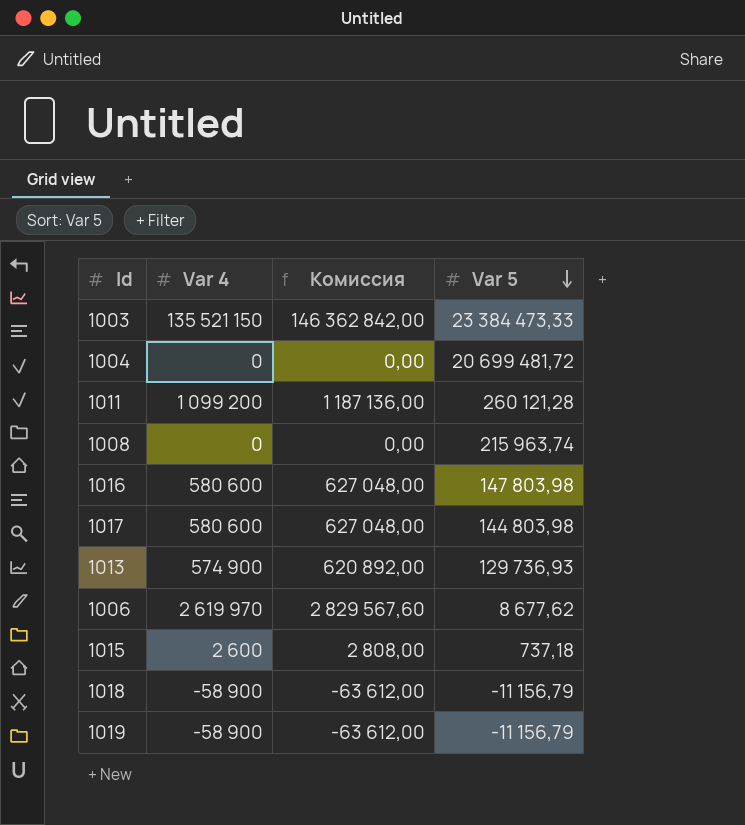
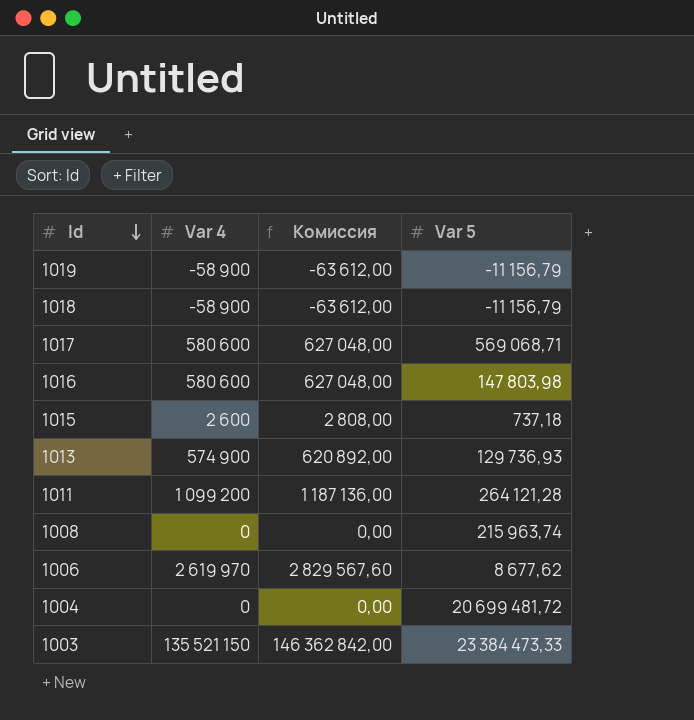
row order: Var 5 descending -> Id descending
1017 | Var 5: 144 803,98 -> 569 068,71
1011 | Var 5: 260 121,28 -> 264 121,28

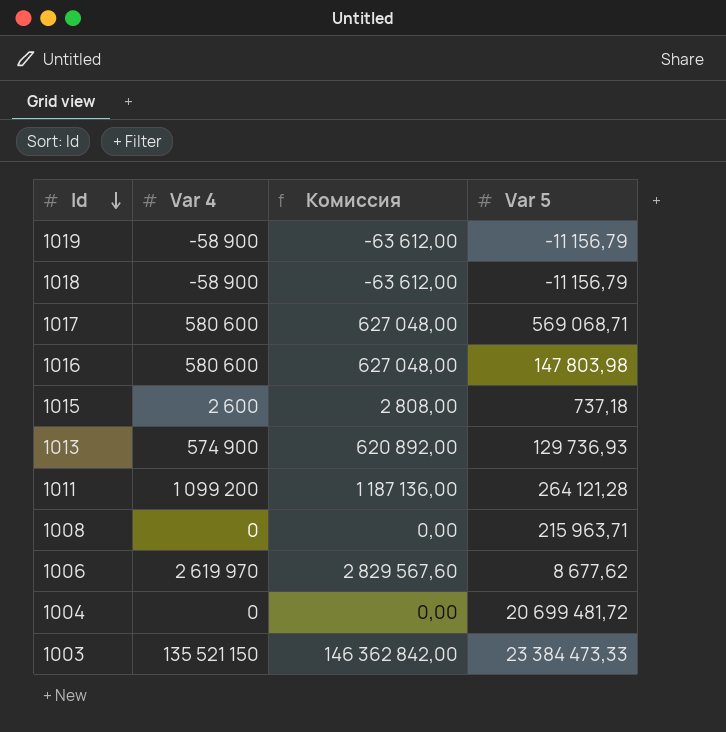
1008 | Var 5: 215 963,74 -> 215 963,71

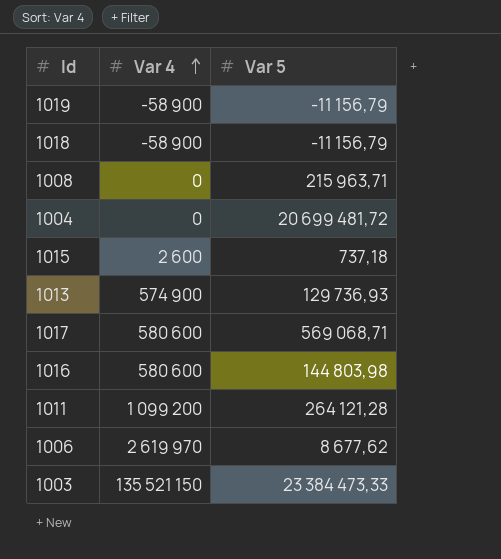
row order: Id descending -> Var 4 ascending
column Комиссия | formula: [Var 4] * 1,08 -> none
1016 | Var 5: 147 803,98 -> 144 803,98

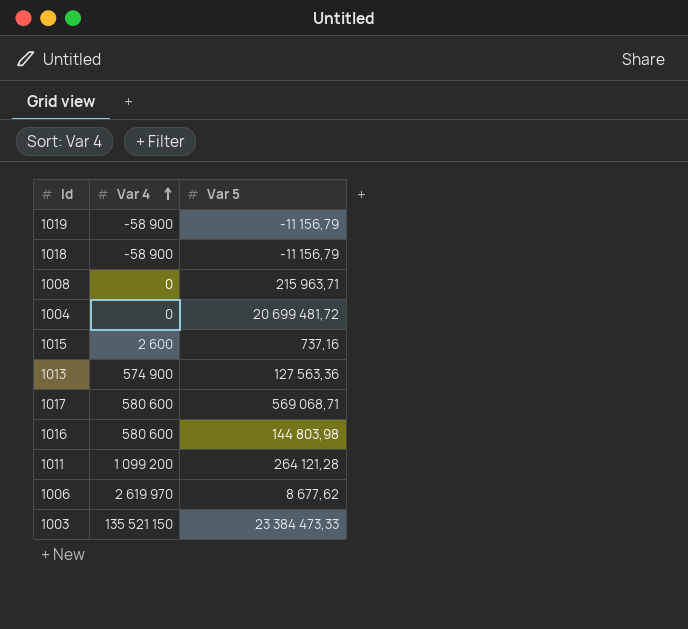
1015 | Var 5: 737,18 -> 737,16
1013 | Var 5: 129 736,93 -> 127 563,36

